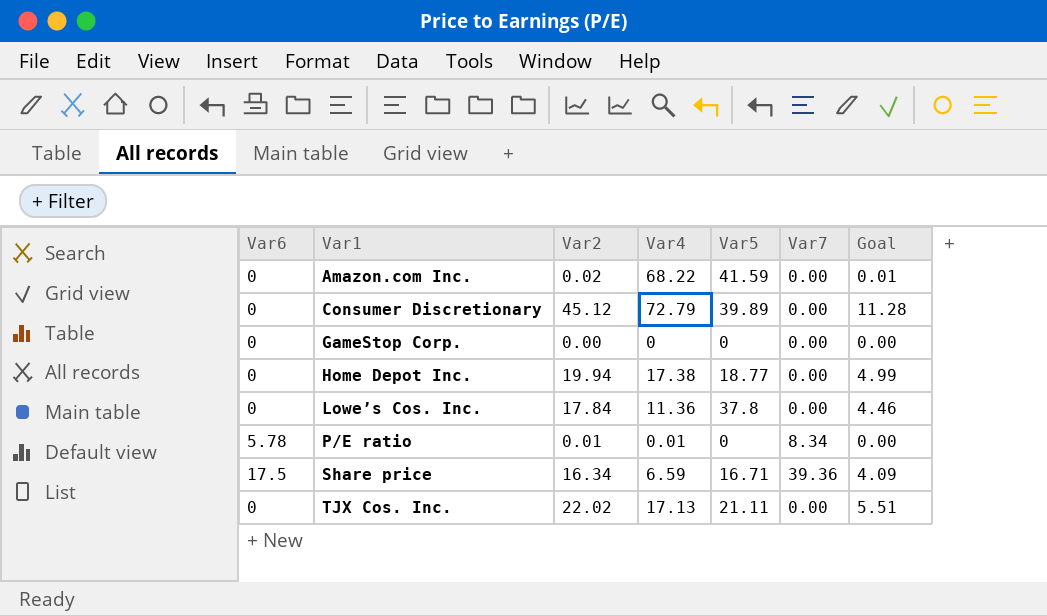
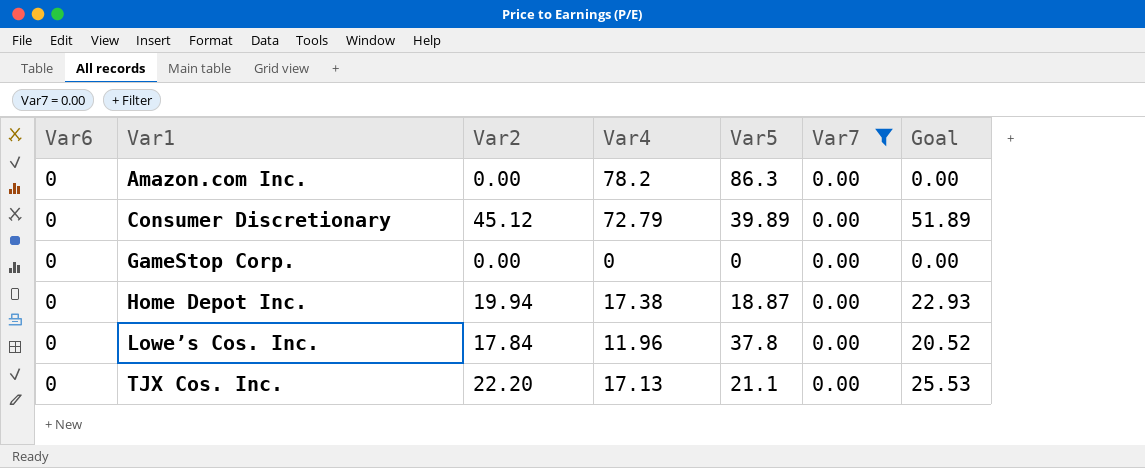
filter: none -> Var7 = 0.00
column Goal | formula: [Var2] * 0.25 -> [Var2] * 1.15
Amazon.com Inc. | Var2: 0.02 -> 0.00
Amazon.com Inc. | Var4: 68.22 -> 78.2
Amazon.com Inc. | Var5: 41.59 -> 86.3
Home Depot Inc. | Var5: 18.77 -> 18.87
Lowe’s Cos. Inc. | Var4: 11.36 -> 11.96
TJX Cos. Inc. | Var2: 22.02 -> 22.20
TJX Cos. Inc. | Var5: 21.11 -> 21.1

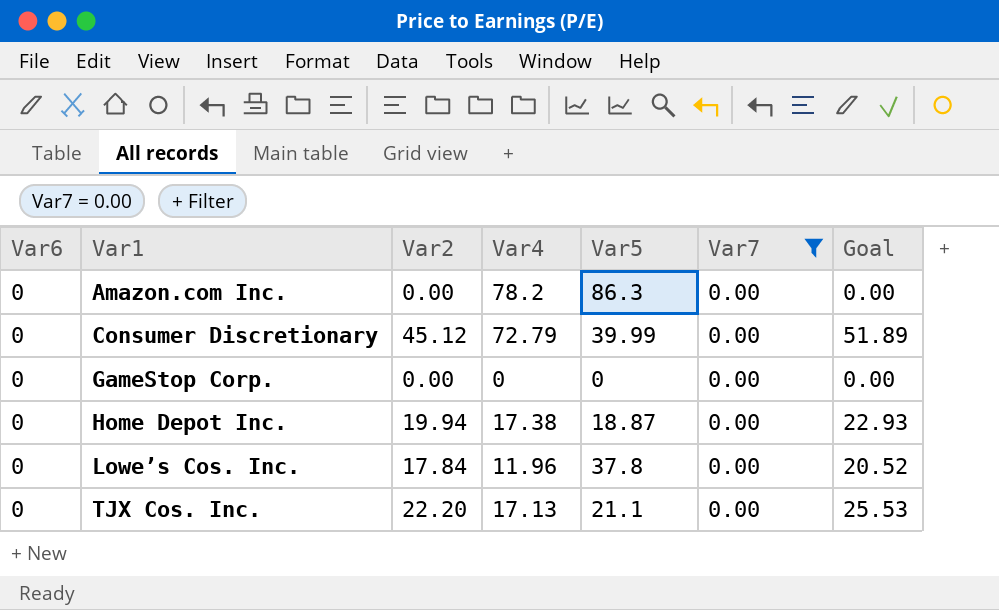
Consumer Discretionary | Var5: 39.89 -> 39.99

